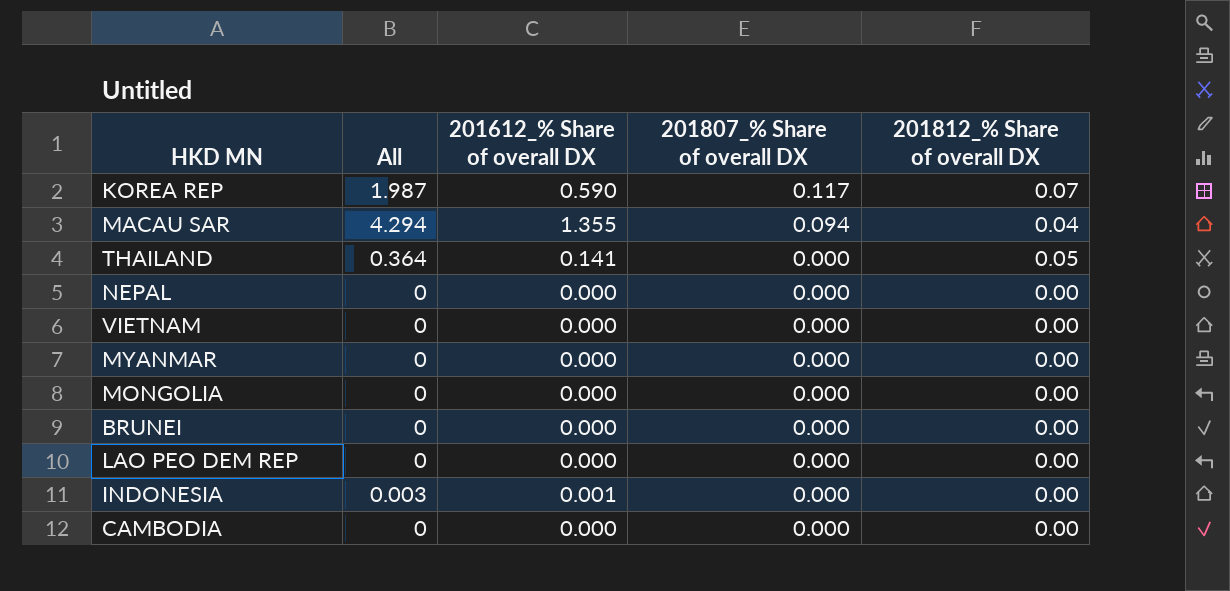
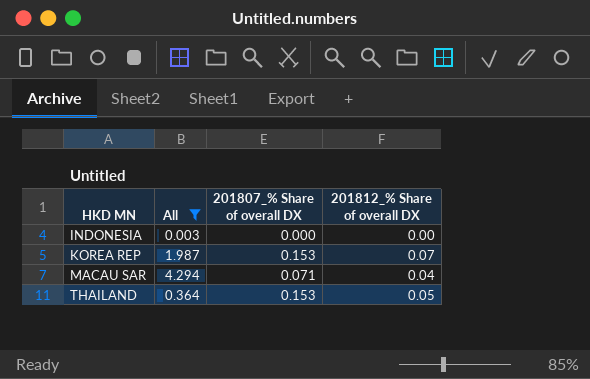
filter: none -> All != 0
row order: 201807_% Share of overall DX descending -> HKD MN ascending
column 201612_% Share of overall DX | position: 3 -> none
KOREA REP | 201807_% Share of overall DX: 0.117 -> 0.153
MACAU SAR | 201807_% Share of overall DX: 0.094 -> 0.071
THAILAND | 201807_% Share of overall DX: 0.000 -> 0.153

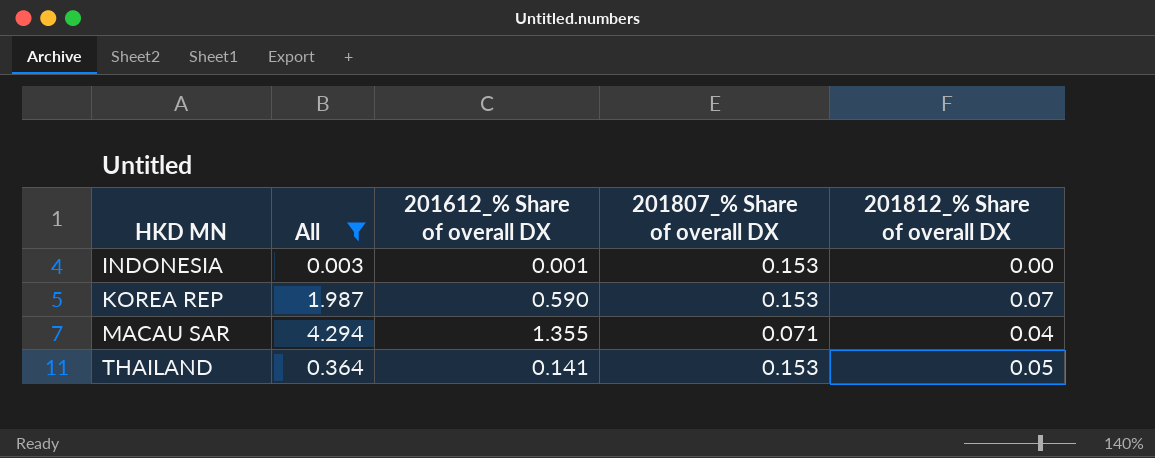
column 201612_% Share of overall DX | position: none -> 3
INDONESIA | 201807_% Share of overall DX: 0.000 -> 0.153

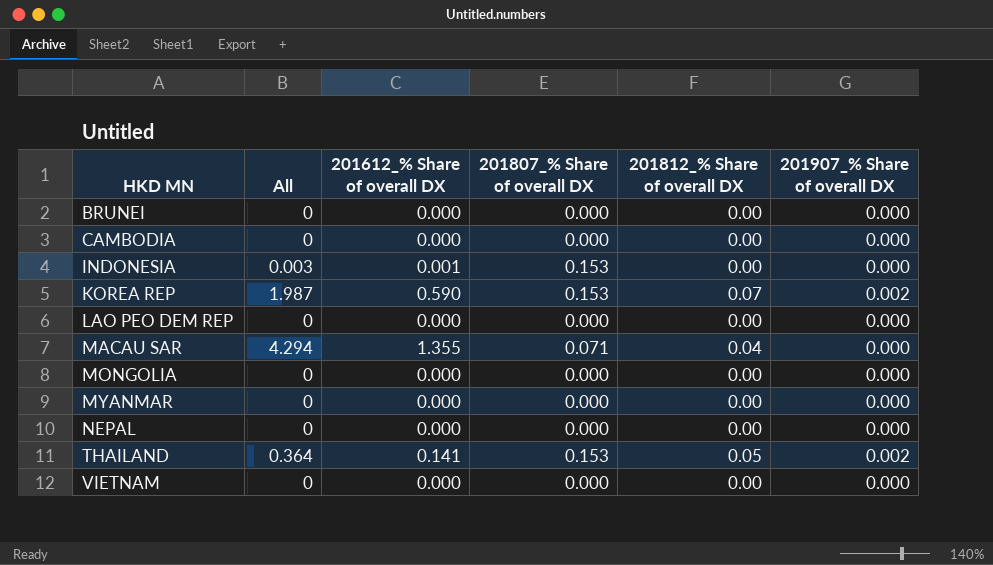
filter: All != 0 -> none
column 201907_% Share of overall DX | position: none -> 6

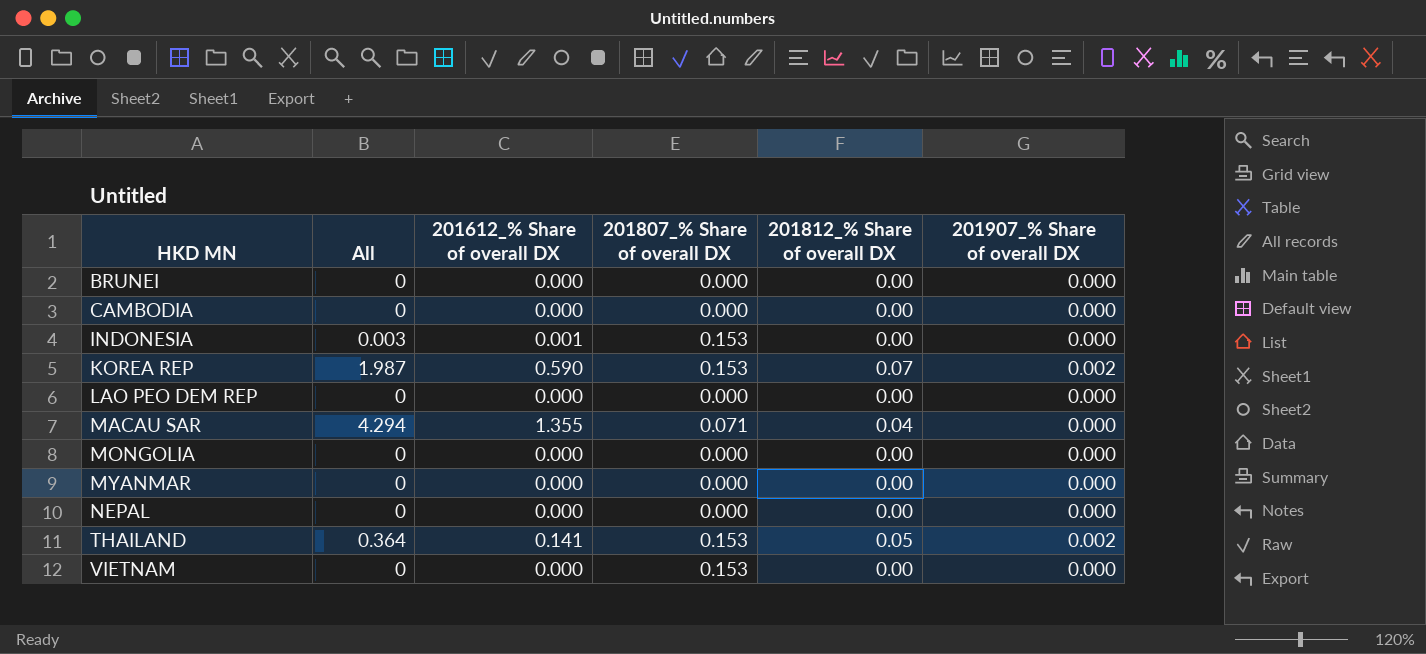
VIETNAM | 201807_% Share of overall DX: 0.000 -> 0.153

